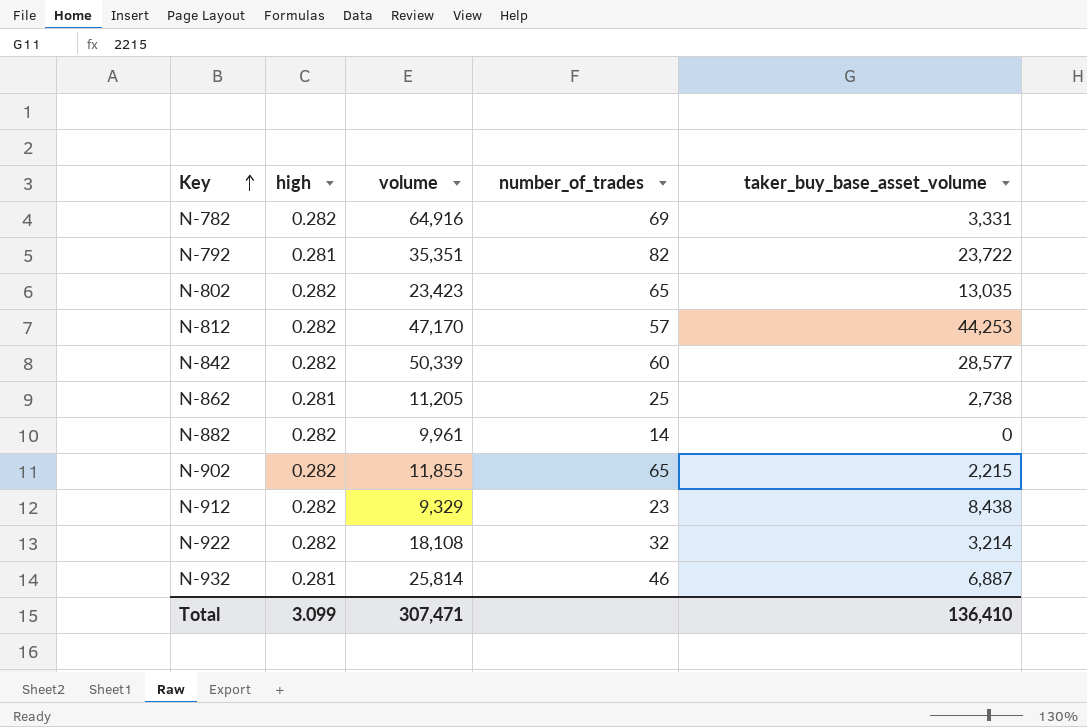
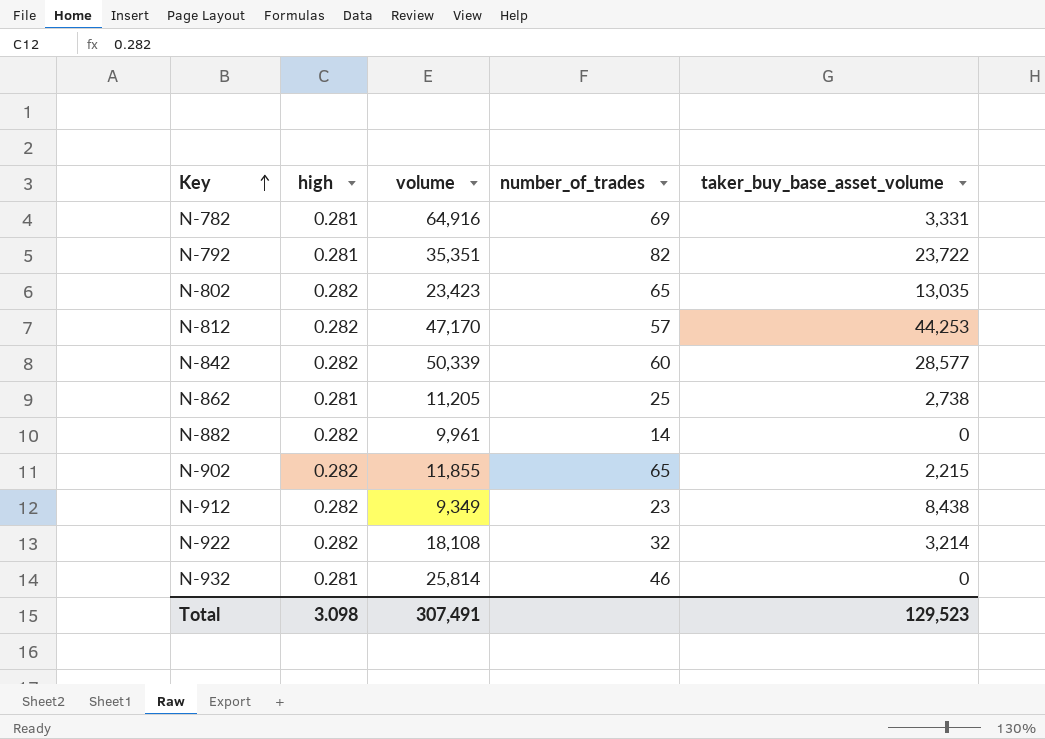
N-782 | high: 0.282 -> 0.281
N-912 | volume: 9,329 -> 9,349
N-932 | taker_buy_base_asset_volume: 6,887 -> 0
Total | high: 3.099 -> 3.098
Total | volume: 307,471 -> 307,491
Total | taker_buy_base_asset_volume: 136,410 -> 129,523

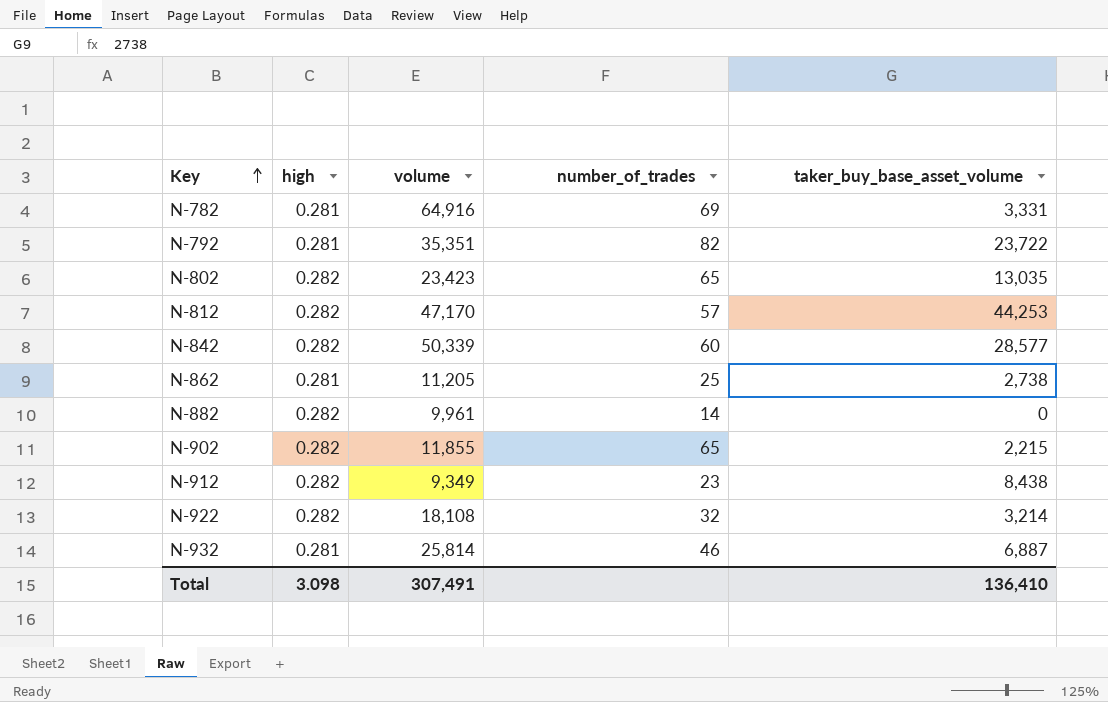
N-932 | taker_buy_base_asset_volume: 0 -> 6,887
Total | taker_buy_base_asset_volume: 129,523 -> 136,410

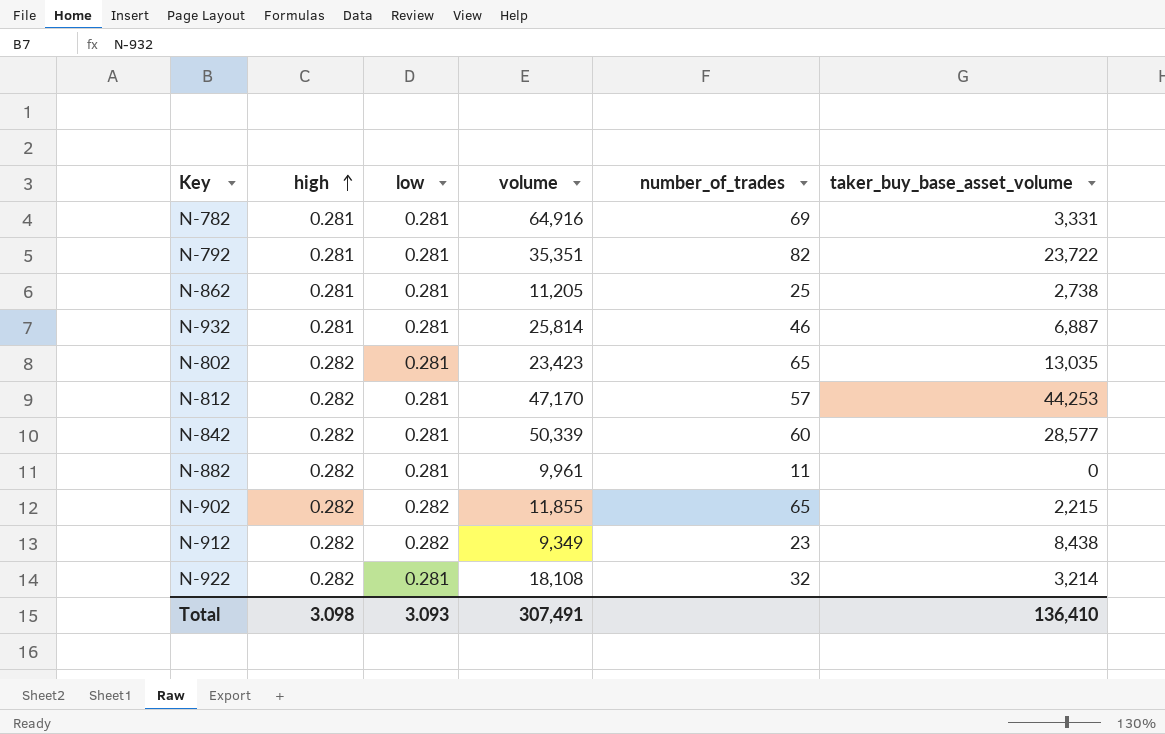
row order: Key ascending -> high ascending
column low | position: none -> 3
N-882 | number_of_trades: 14 -> 11

